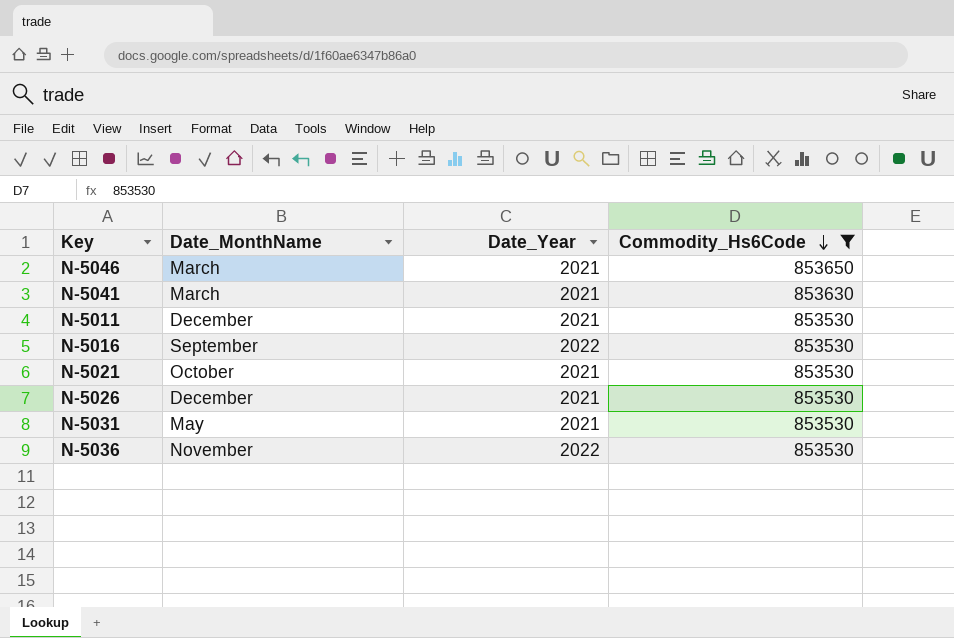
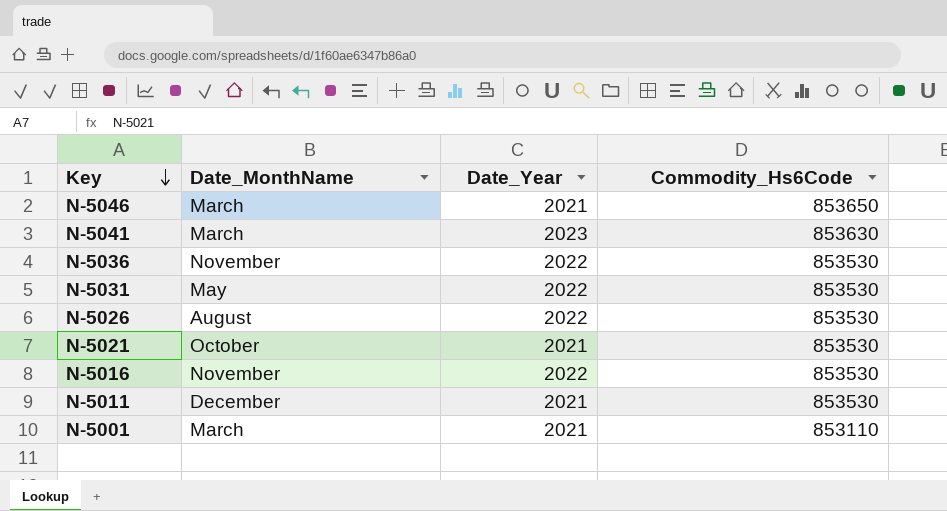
filter: Commodity_Hs6Code != 853110 -> none
row order: Commodity_Hs6Code descending -> Key descending
N-5041 | Date_Year: 2021 -> 2023
N-5031 | Date_Year: 2021 -> 2022
N-5026 | Date_MonthName: December -> August
N-5026 | Date_Year: 2021 -> 2022
N-5016 | Date_MonthName: September -> November

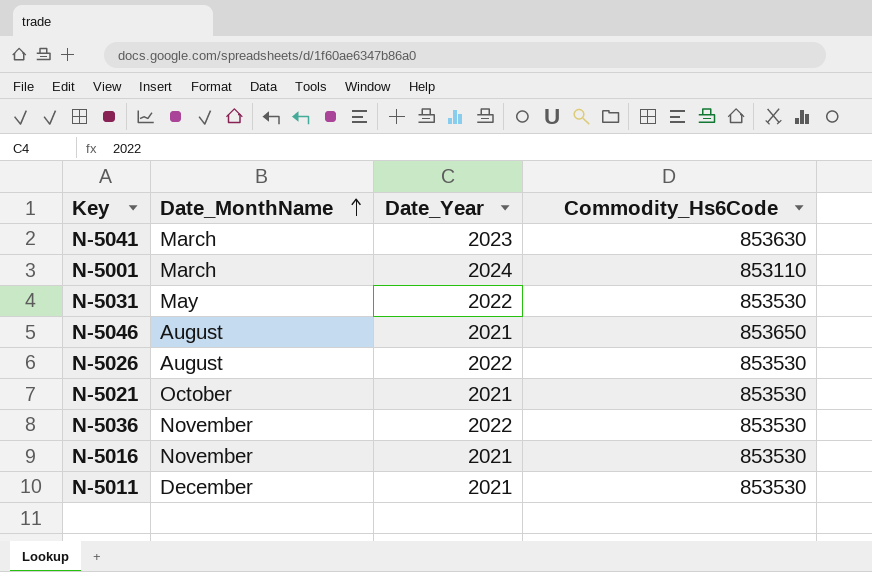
row order: Key descending -> Date_MonthName ascending
N-5001 | Date_Year: 2021 -> 2024
N-5046 | Date_MonthName: March -> August
N-5016 | Date_Year: 2022 -> 2021

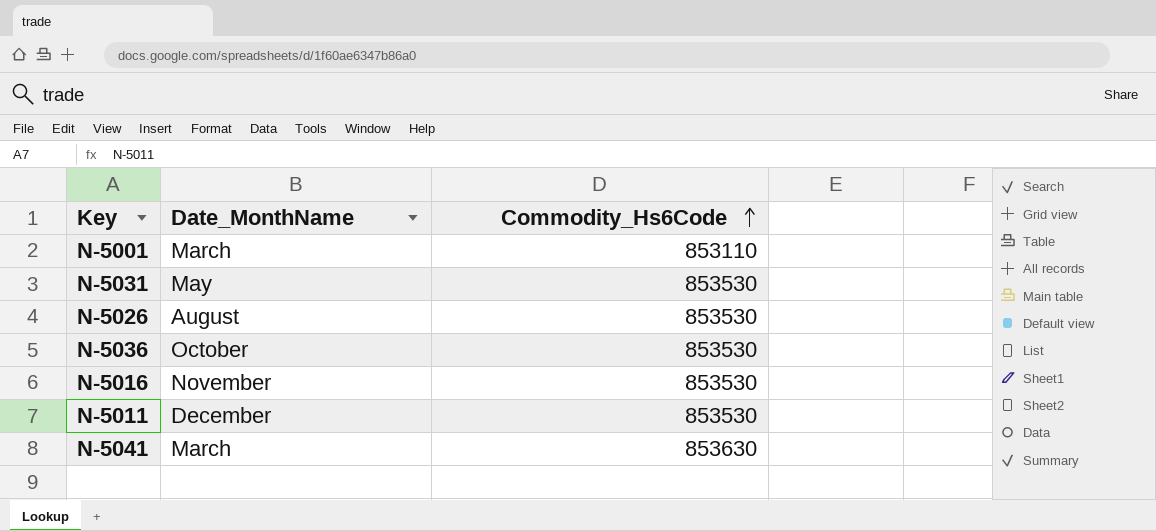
row order: Date_MonthName ascending -> Commodity_Hs6Code ascending
column Date_Year | position: 3 -> none
row N-5046: August | 2021 | 853650 -> none
row N-5021: October | 2021 | 853530 -> none
N-5036 | Date_MonthName: November -> October

